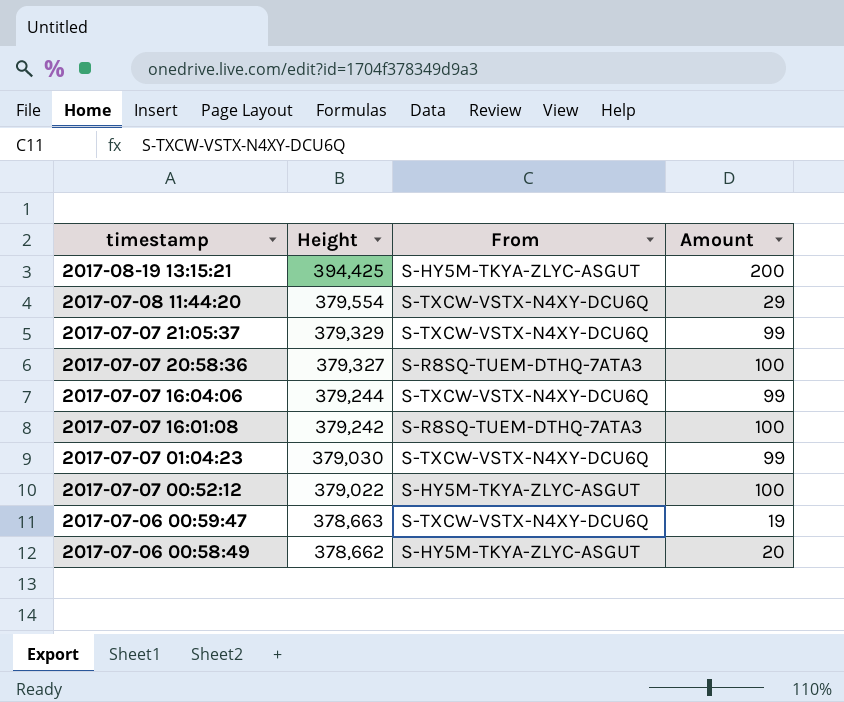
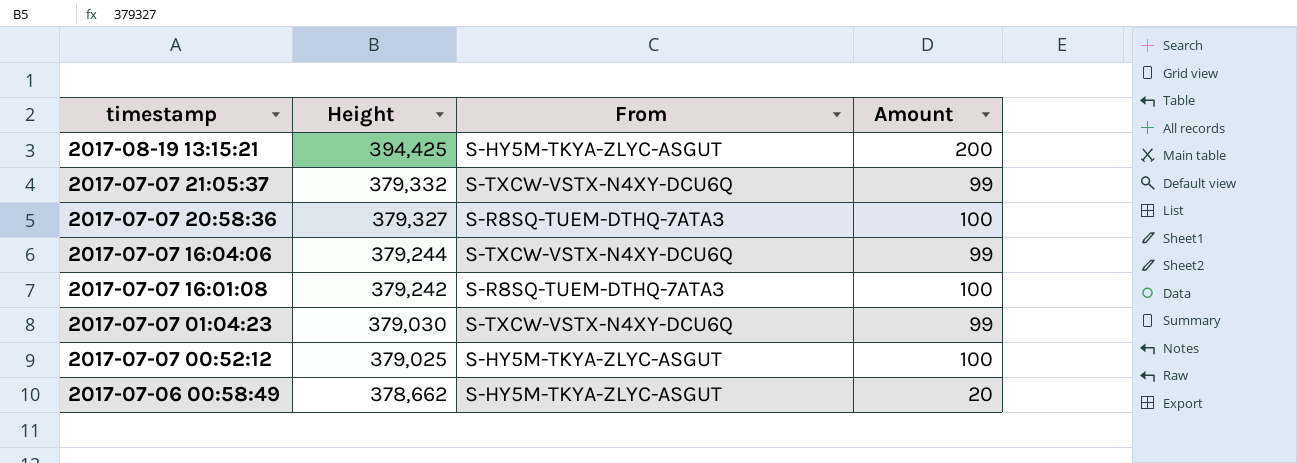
row 2017-07-08 11:44:20: 379,554 | S-TXCW-VSTX-N4XY-DCU6Q | 29 -> none
row 2017-07-06 00:59:47: 378,663 | S-TXCW-VSTX-N4XY-DCU6Q | 19 -> none
2017-07-07 21:05:37 | Height: 379,329 -> 379,332
2017-07-07 00:52:12 | Height: 379,022 -> 379,025

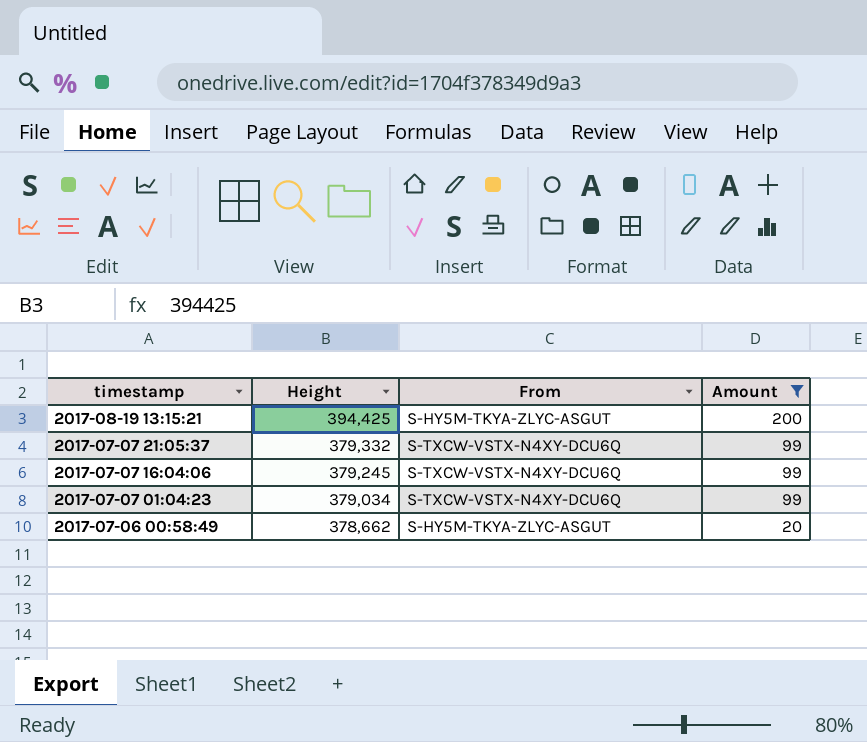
filter: none -> Amount != 100
2017-07-07 16:04:06 | Height: 379,244 -> 379,245
2017-07-07 01:04:23 | Height: 379,030 -> 379,034

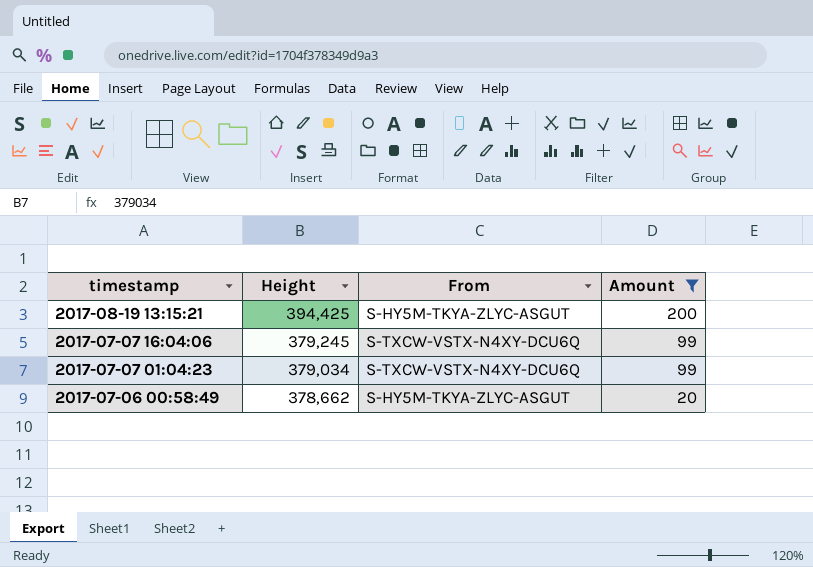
row 2017-07-07 21:05:37: 379,332 | S-TXCW-VSTX-N4XY-DCU6Q | 99 -> none

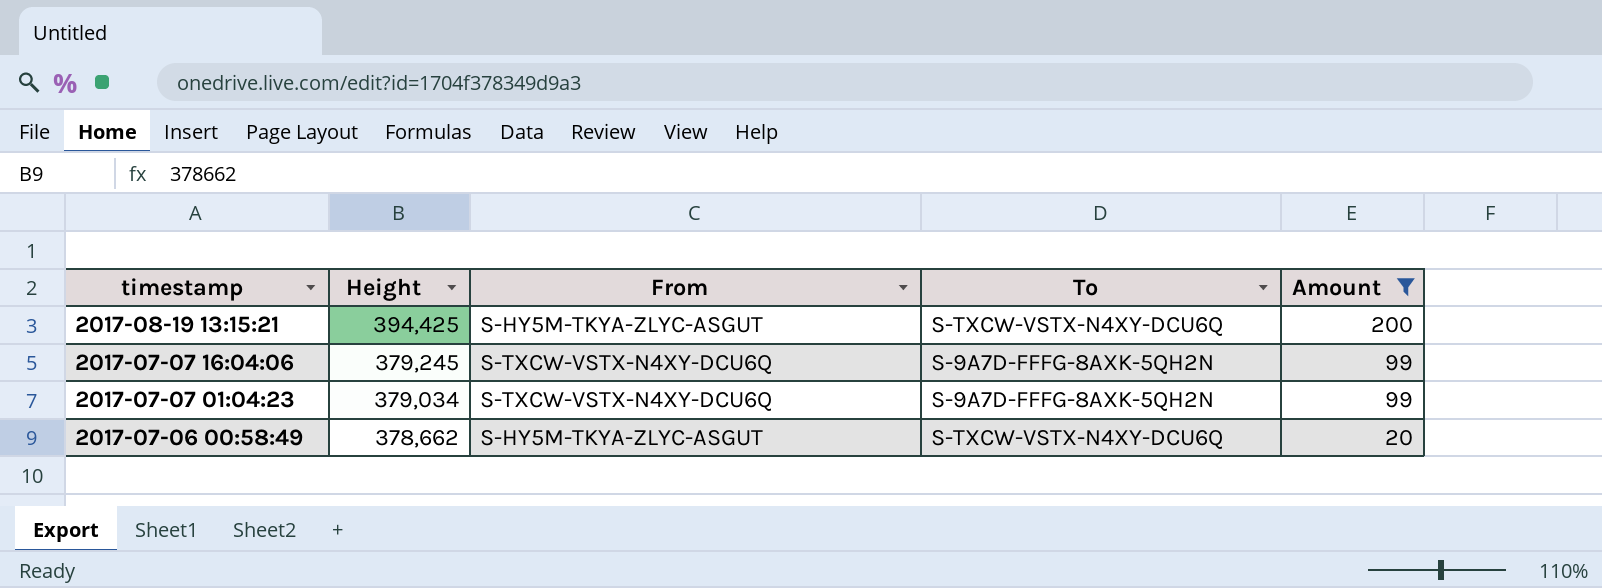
column To | position: none -> 4

